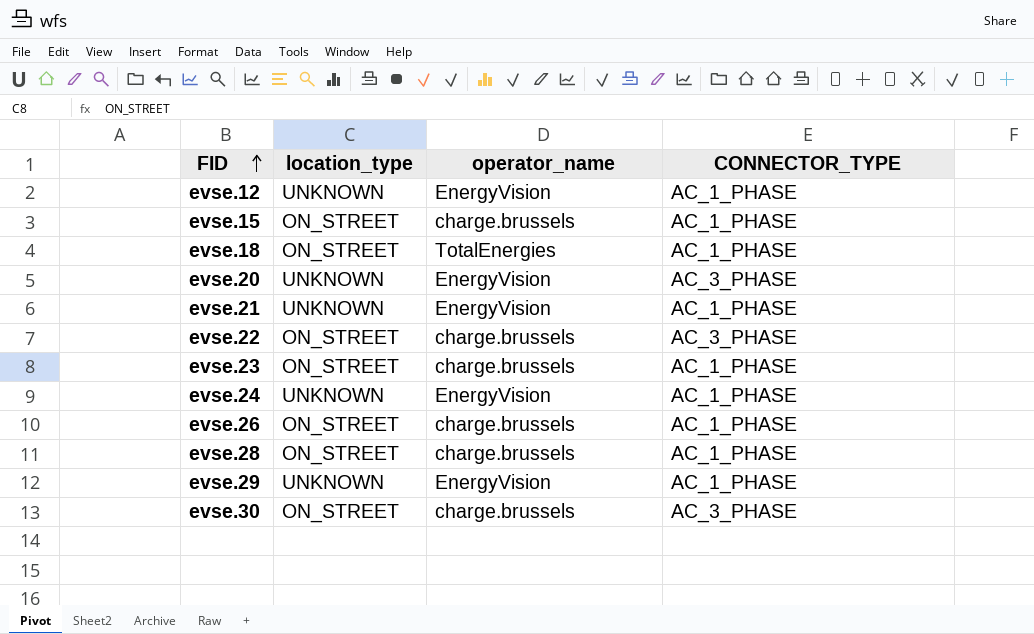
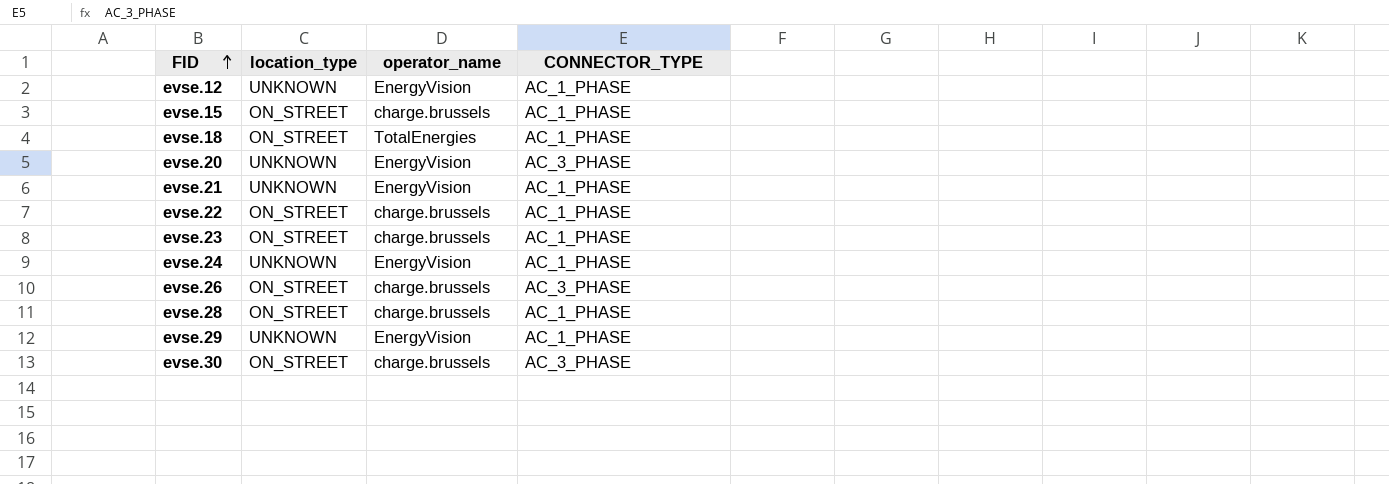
evse.22 | CONNECTOR_TYPE: AC_3_PHASE -> AC_1_PHASE
evse.26 | CONNECTOR_TYPE: AC_1_PHASE -> AC_3_PHASE

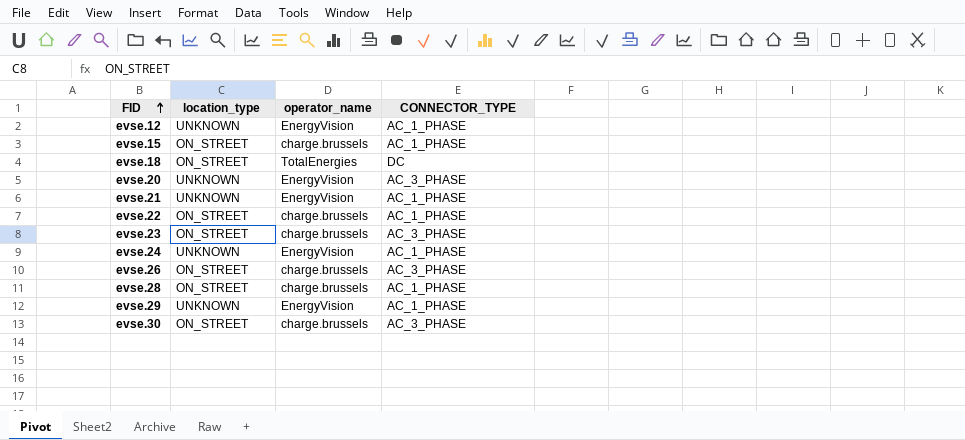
evse.18 | CONNECTOR_TYPE: AC_1_PHASE -> DC
evse.23 | CONNECTOR_TYPE: AC_1_PHASE -> AC_3_PHASE

